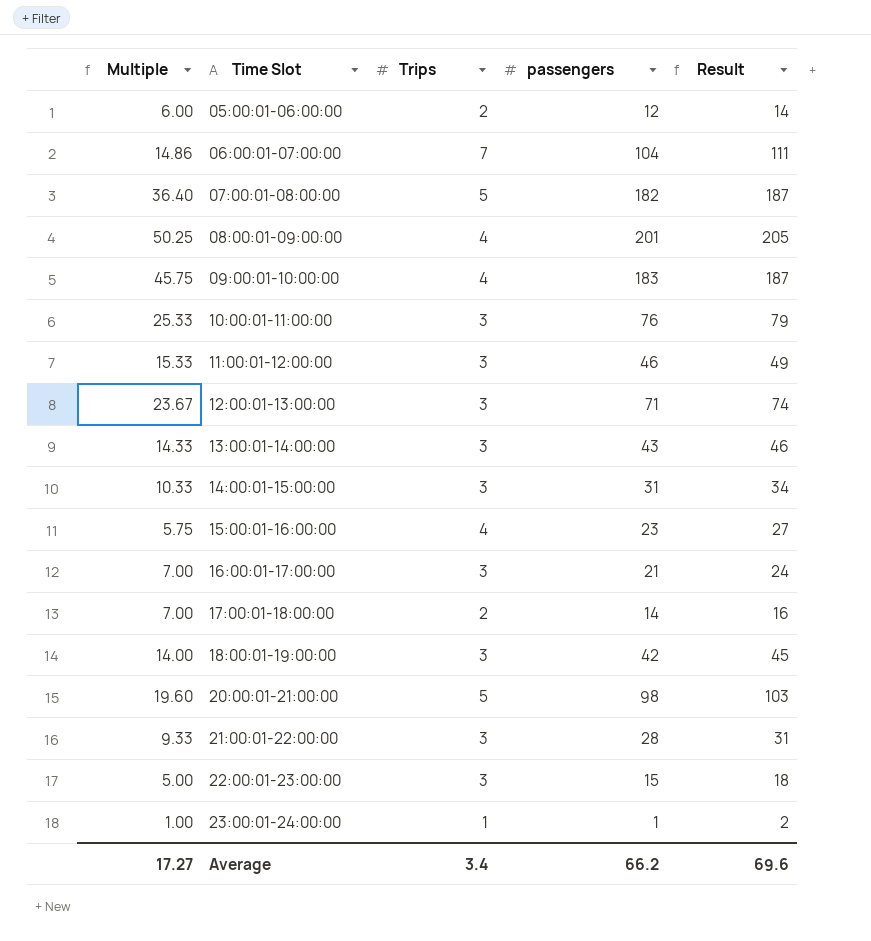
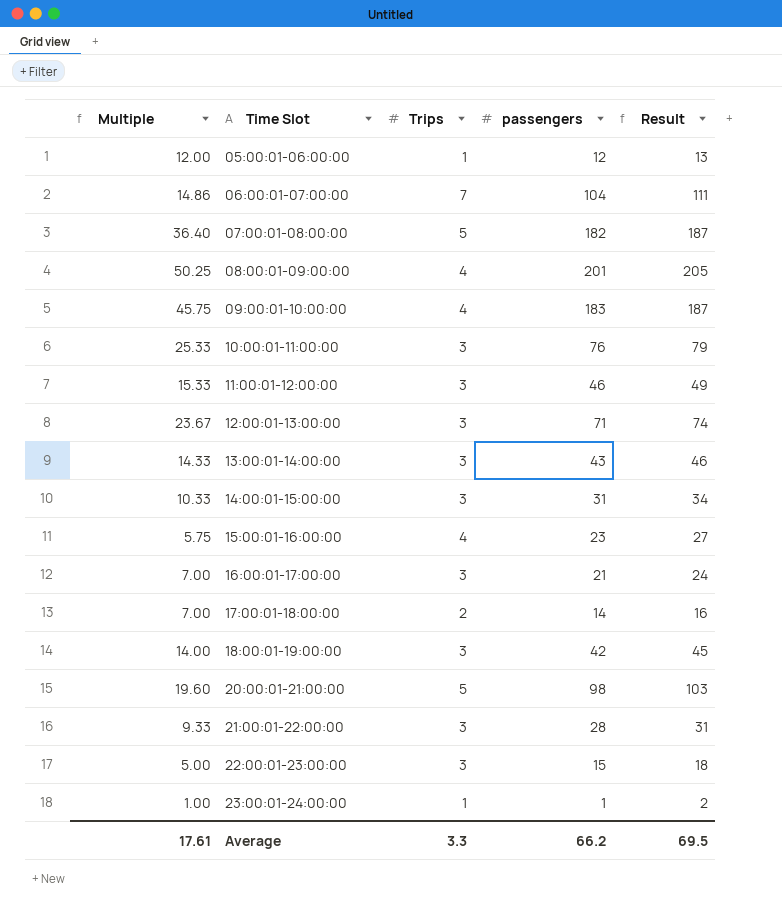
05:00:01-06:00:00 | Multiple: 6.00 -> 12.00
05:00:01-06:00:00 | Trips: 2 -> 1
05:00:01-06:00:00 | Result: 14 -> 13
Average | Multiple: 17.27 -> 17.61
Average | Trips: 3.4 -> 3.3
Average | Result: 69.6 -> 69.5

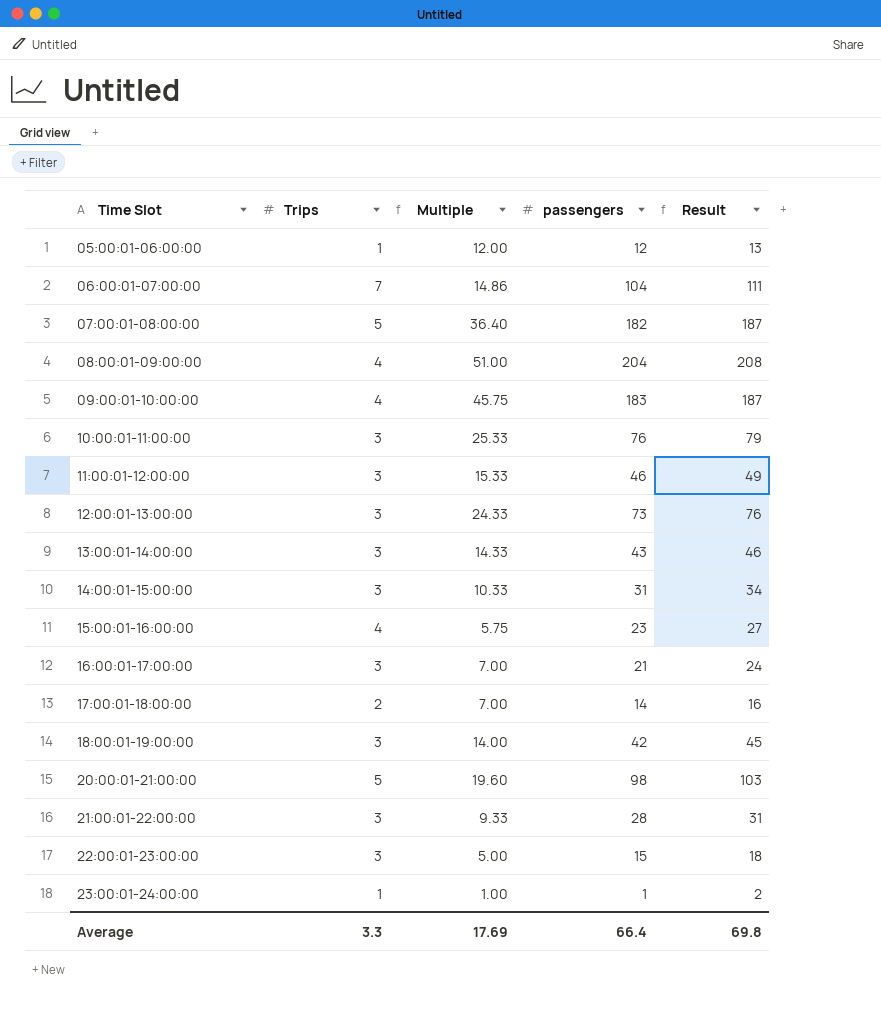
column Multiple | position: 1 -> 3
08:00:01-09:00:00 | Multiple: 50.25 -> 51.00
08:00:01-09:00:00 | passengers: 201 -> 204
08:00:01-09:00:00 | Result: 205 -> 208
12:00:01-13:00:00 | Multiple: 23.67 -> 24.33
12:00:01-13:00:00 | passengers: 71 -> 73
12:00:01-13:00:00 | Result: 74 -> 76
Average | Multiple: 17.61 -> 17.69
Average | passengers: 66.2 -> 66.4
Average | Result: 69.5 -> 69.8

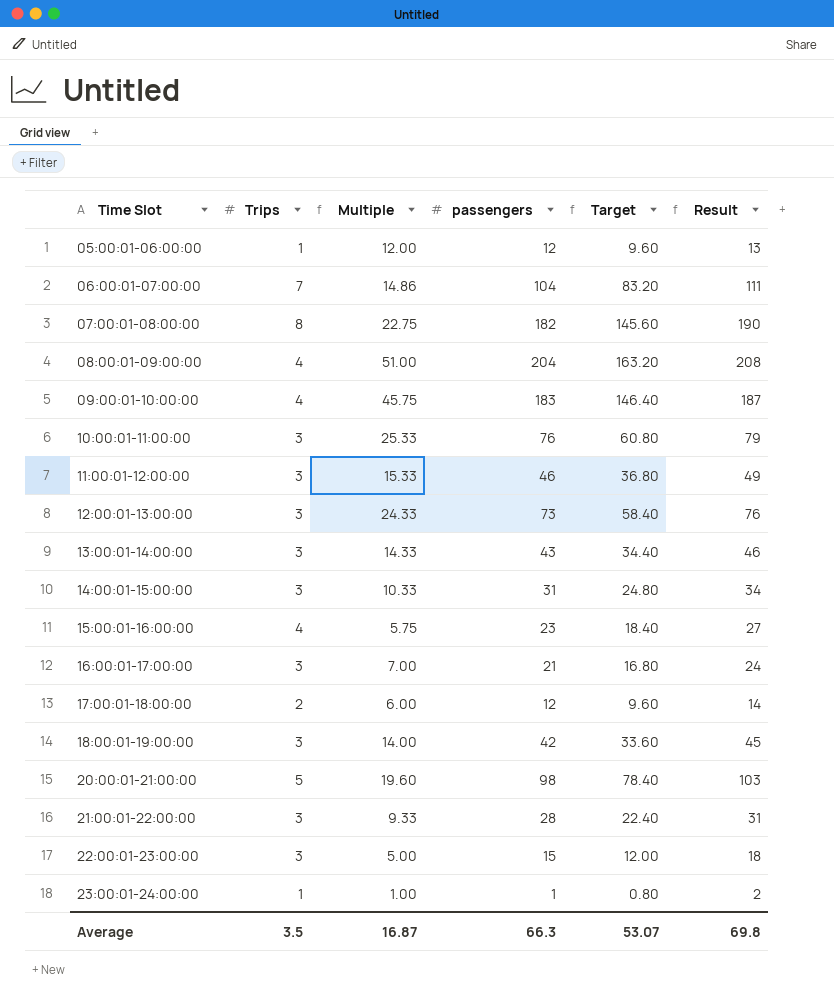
column Target | formula: none -> [passengers] * 0.8
07:00:01-08:00:00 | Trips: 5 -> 8
07:00:01-08:00:00 | Multiple: 36.40 -> 22.75
07:00:01-08:00:00 | Result: 187 -> 190
17:00:01-18:00:00 | Multiple: 7.00 -> 6.00
17:00:01-18:00:00 | passengers: 14 -> 12
17:00:01-18:00:00 | Result: 16 -> 14
Average | Trips: 3.3 -> 3.5
Average | Multiple: 17.69 -> 16.87
Average | passengers: 66.4 -> 66.3

